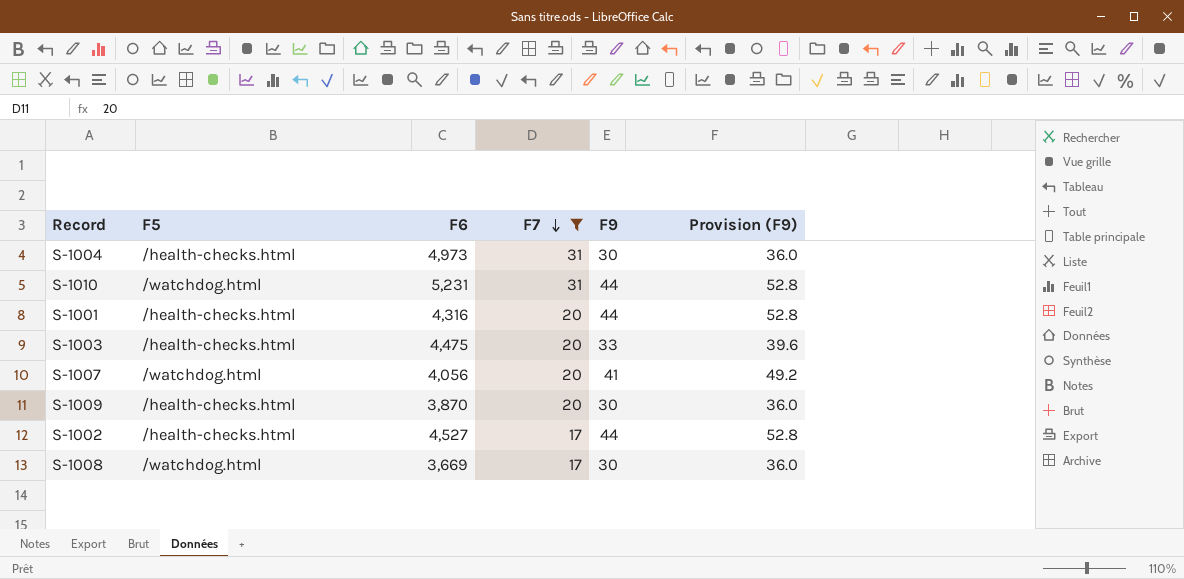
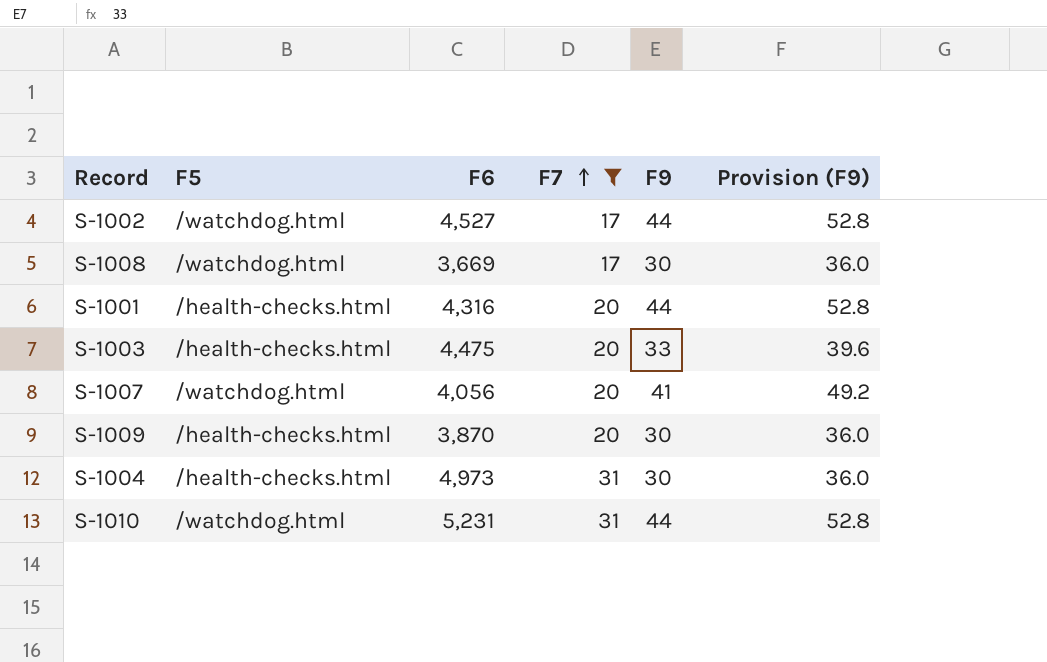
row order: F7 descending -> F7 ascending
S-1002 | F5: /health-checks.html -> /watchdog.html

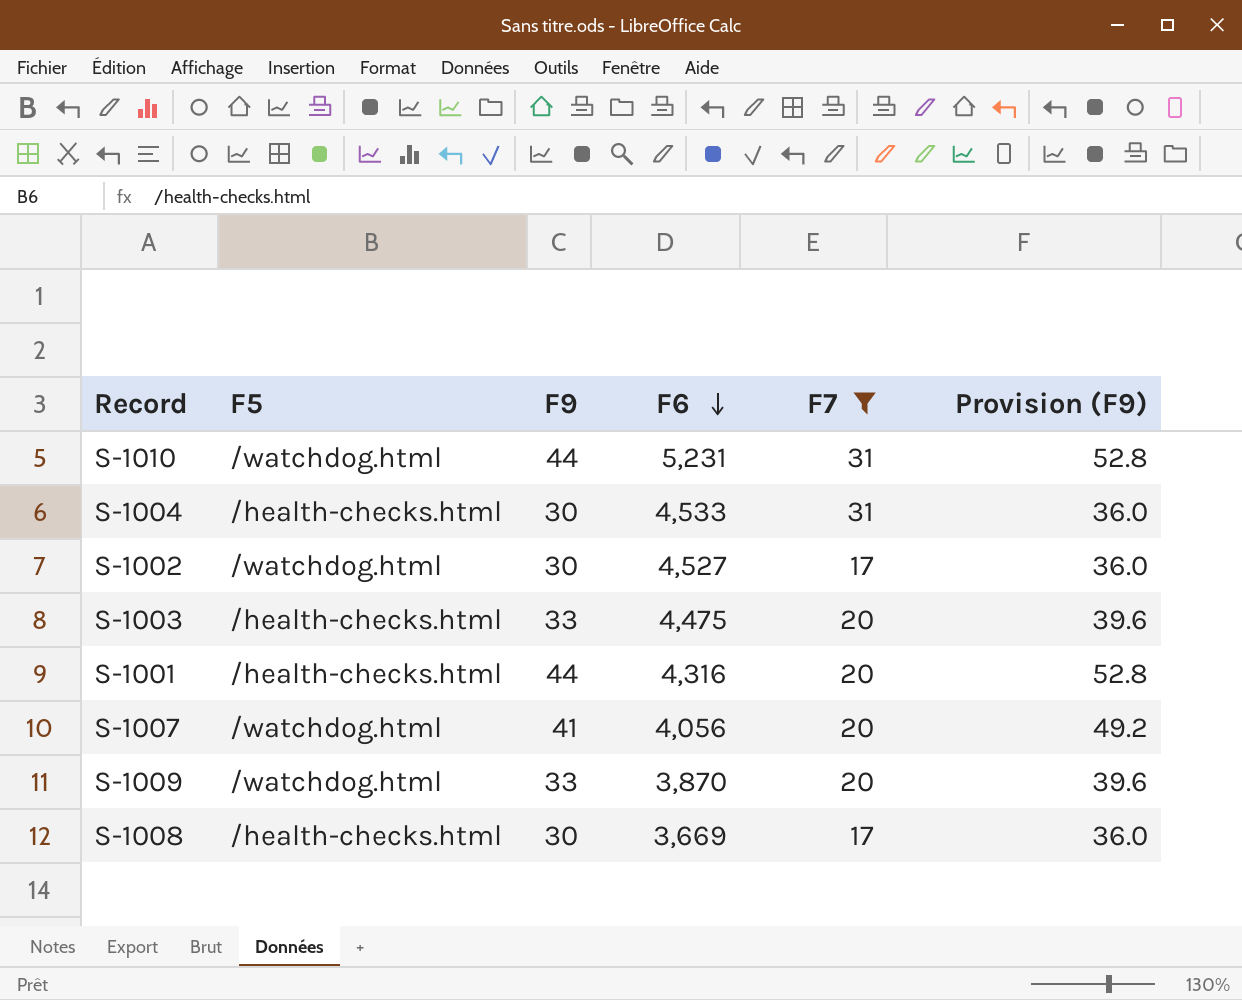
row order: F7 ascending -> F6 descending
column F9 | position: 5 -> 3
S-1004 | F6: 4,973 -> 4,533
S-1002 | F9: 44 -> 30
S-1002 | Provision (F9): 52.8 -> 36.0
S-1009 | F5: /health-checks.html -> /watchdog.html
S-1009 | F9: 30 -> 33
S-1009 | Provision (F9): 36.0 -> 39.6
S-1008 | F5: /watchdog.html -> /health-checks.html

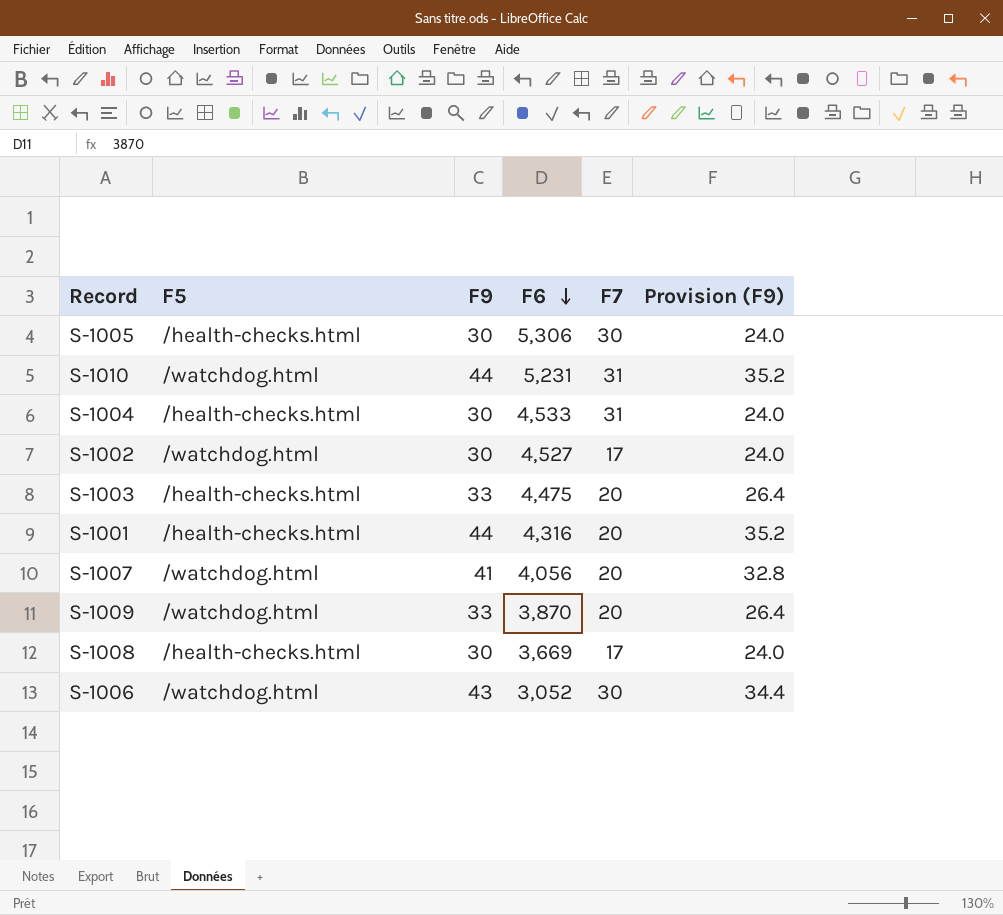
filter: F7 != 30 -> none
column Provision (F9) | formula: [F9] * 1.2 -> [F9] * 0.8

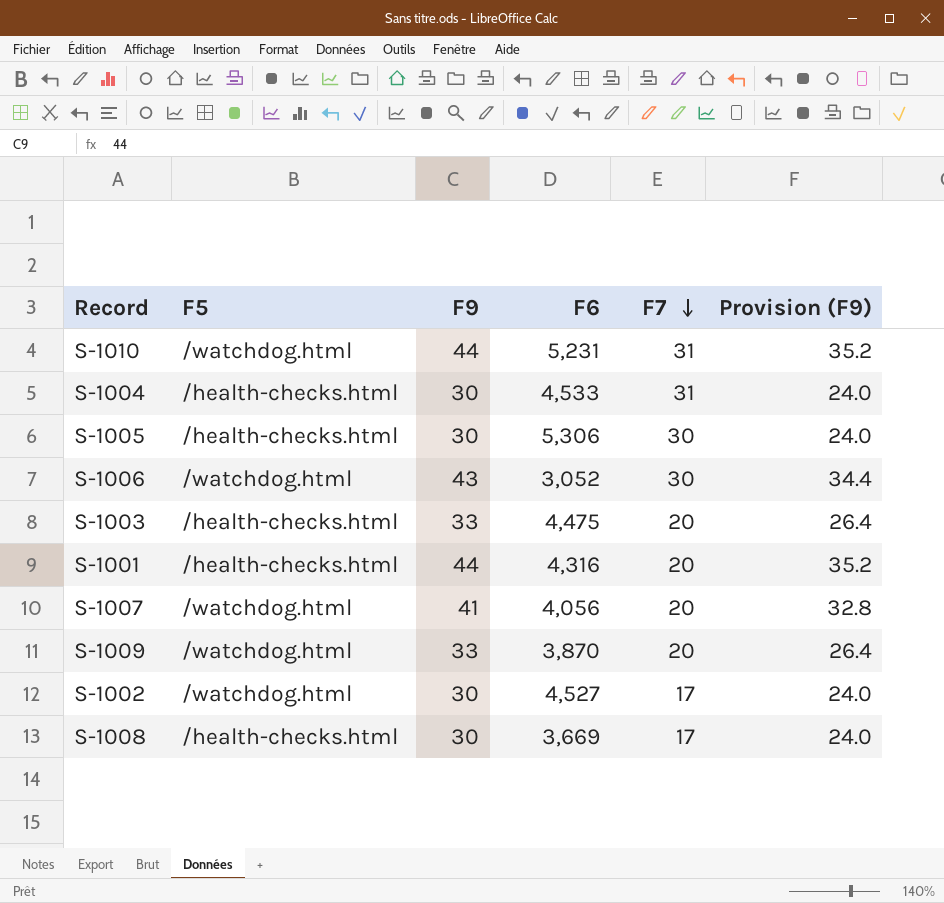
row order: F6 descending -> F7 descending

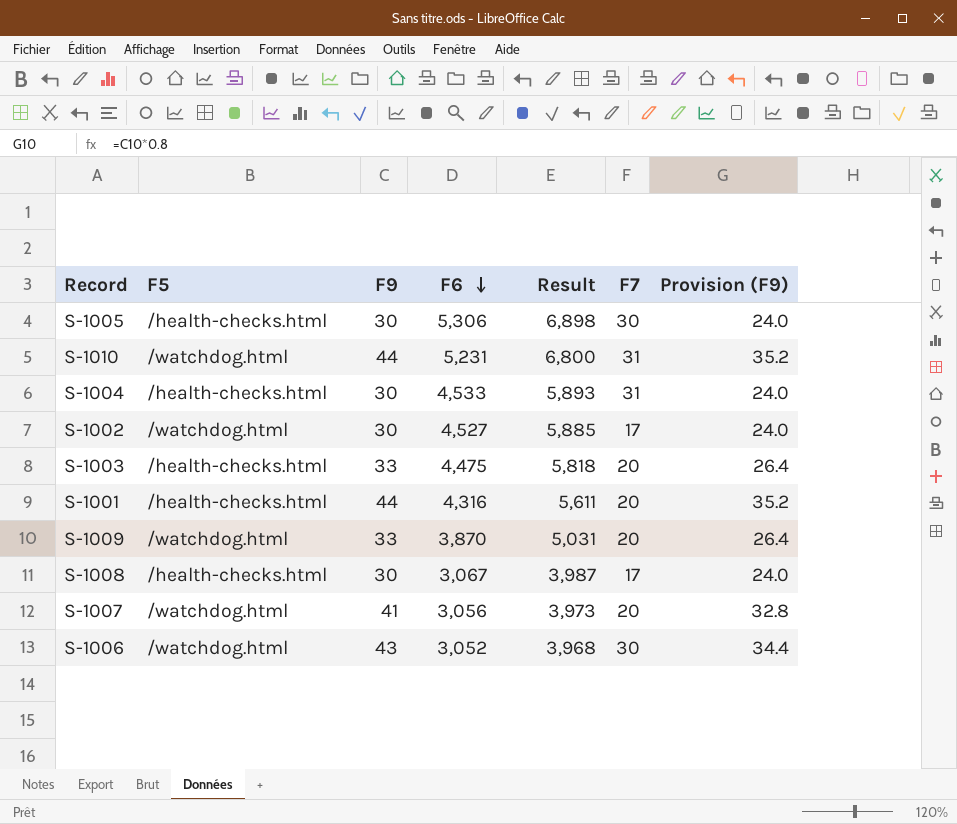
row order: F7 descending -> F6 descending
column Result | formula: none -> [F6] * 1.3
S-1008 | F6: 3,669 -> 3,067
S-1007 | F6: 4,056 -> 3,056

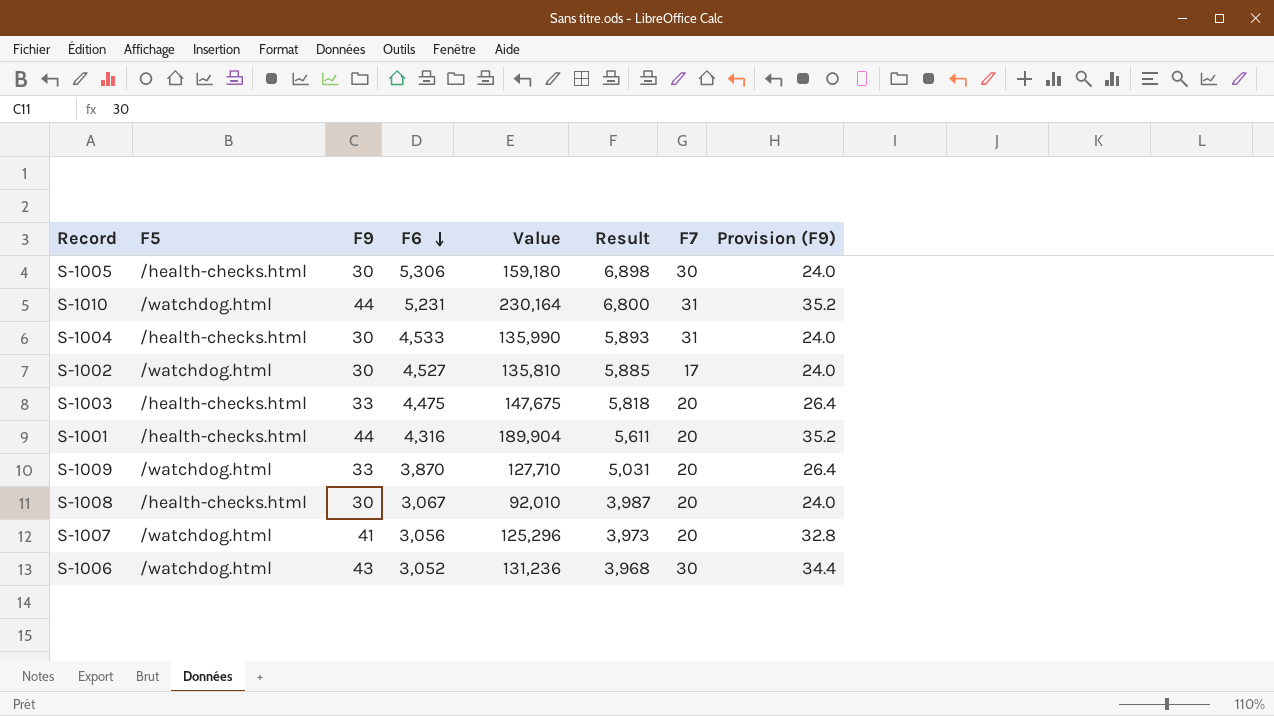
column Value | formula: none -> [F9] * [F6]
S-1008 | F7: 17 -> 20

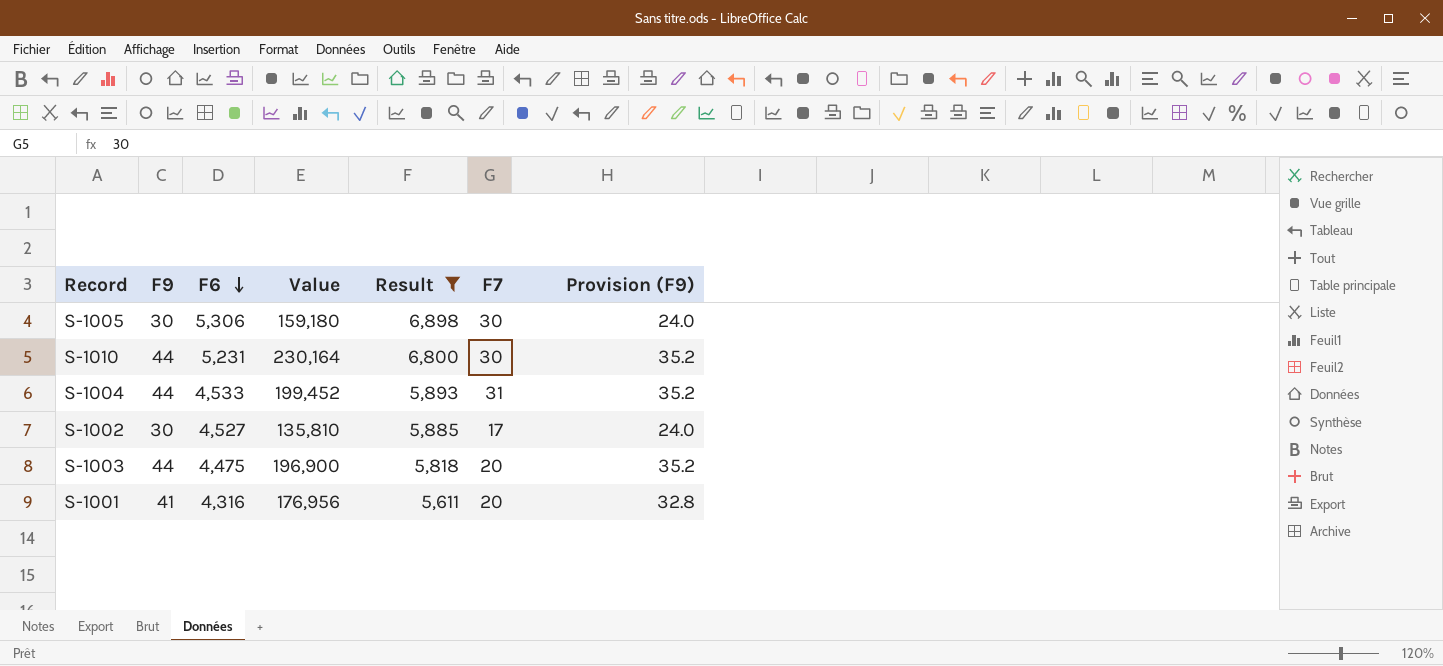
filter: none -> Result >= 5,611
column F5 | position: 2 -> none
S-1010 | F7: 31 -> 30
S-1004 | F9: 30 -> 44
S-1004 | Value: 135,990 -> 199,452
S-1004 | Provision (F9): 24.0 -> 35.2
S-1003 | F9: 33 -> 44
S-1003 | Value: 147,675 -> 196,900
S-1003 | Provision (F9): 26.4 -> 35.2
S-1001 | F9: 44 -> 41
S-1001 | Value: 189,904 -> 176,956
S-1001 | Provision (F9): 35.2 -> 32.8

